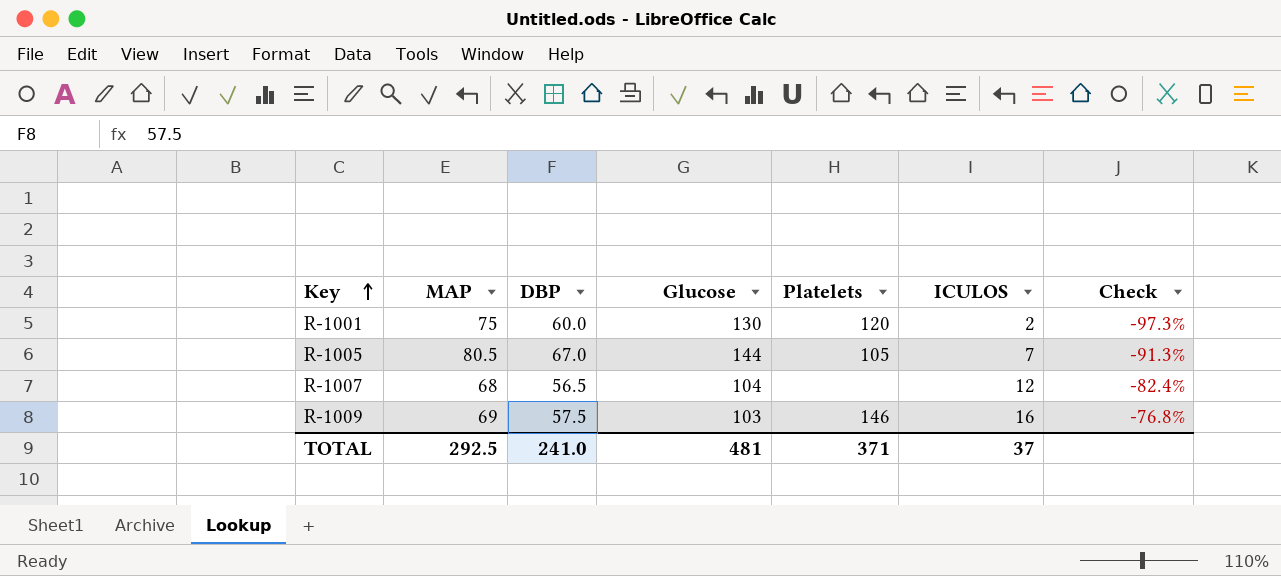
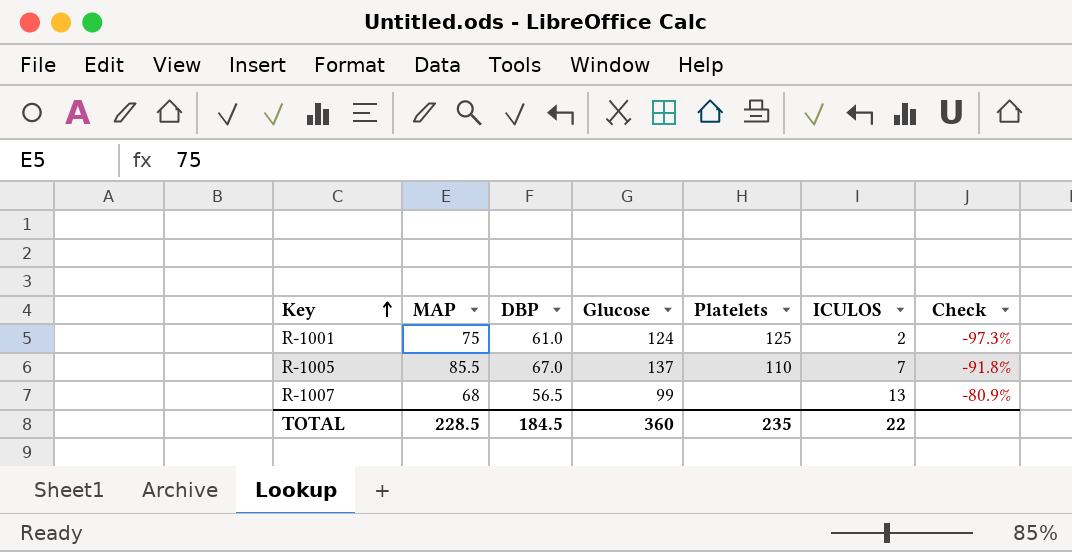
row R-1009: 69 | 57.5 | 103 | 146 | 16 | -76.8% -> none
R-1001 | DBP: 60.0 -> 61.0
R-1001 | Glucose: 130 -> 124
R-1001 | Platelets: 120 -> 125
R-1005 | MAP: 80.5 -> 85.5
R-1005 | Glucose: 144 -> 137
R-1005 | Platelets: 105 -> 110
R-1005 | Check: -91.3% -> -91.8%
R-1007 | Glucose: 104 -> 99
R-1007 | ICULOS: 12 -> 13
R-1007 | Check: -82.4% -> -80.9%
TOTAL | MAP: 292.5 -> 228.5
TOTAL | DBP: 241.0 -> 184.5
TOTAL | Glucose: 481 -> 360
TOTAL | Platelets: 371 -> 235
TOTAL | ICULOS: 37 -> 22

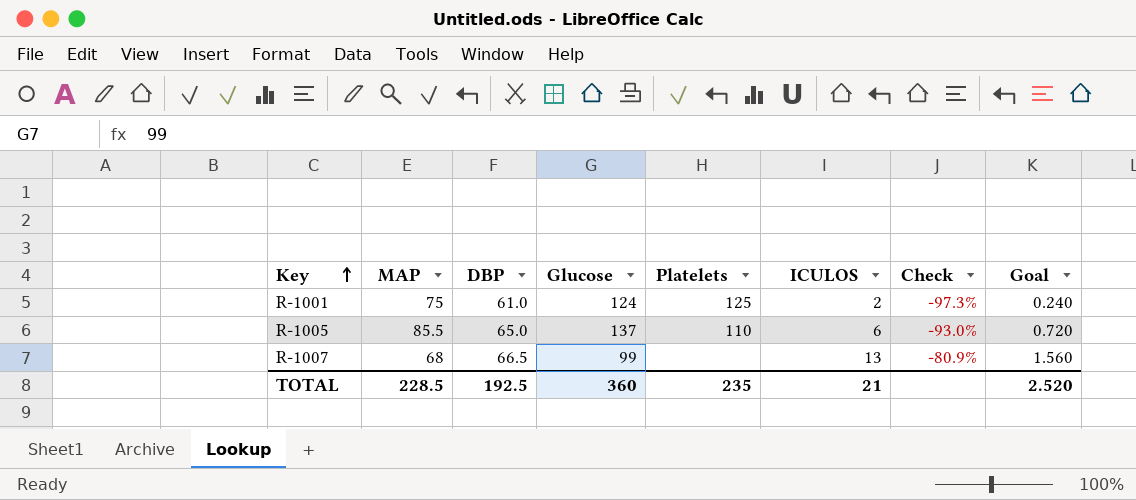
column Goal | formula: none -> [ICULOS] * 0.12
R-1005 | DBP: 67.0 -> 65.0
R-1005 | ICULOS: 7 -> 6
R-1005 | Check: -91.8% -> -93.0%
R-1007 | DBP: 56.5 -> 66.5
TOTAL | DBP: 184.5 -> 192.5
TOTAL | ICULOS: 22 -> 21

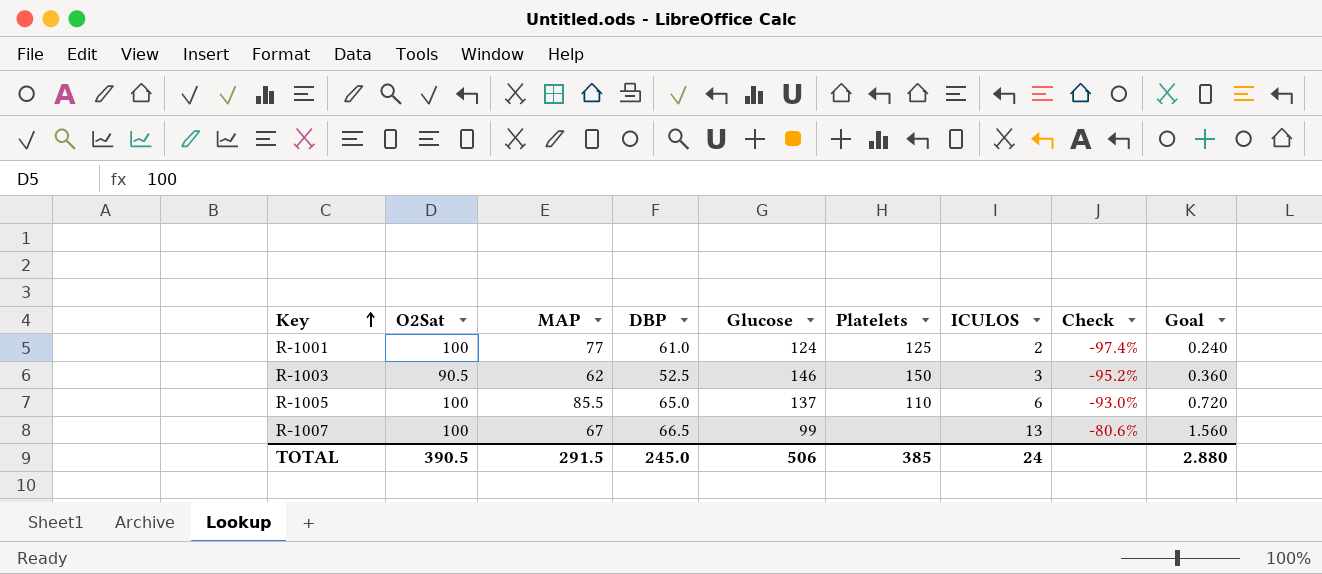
column O2Sat | position: none -> 2
R-1001 | MAP: 75 -> 77
R-1001 | Check: -97.3% -> -97.4%
row R-1003: none -> 90.5 | 62 | 52.5 | 146 | 150 | 3 | -95.2% | 0.360
R-1007 | MAP: 68 -> 67
R-1007 | Check: -80.9% -> -80.6%
TOTAL | MAP: 228.5 -> 291.5
TOTAL | DBP: 192.5 -> 245.0
TOTAL | Glucose: 360 -> 506
TOTAL | Platelets: 235 -> 385
TOTAL | ICULOS: 21 -> 24
TOTAL | Goal: 2.520 -> 2.880

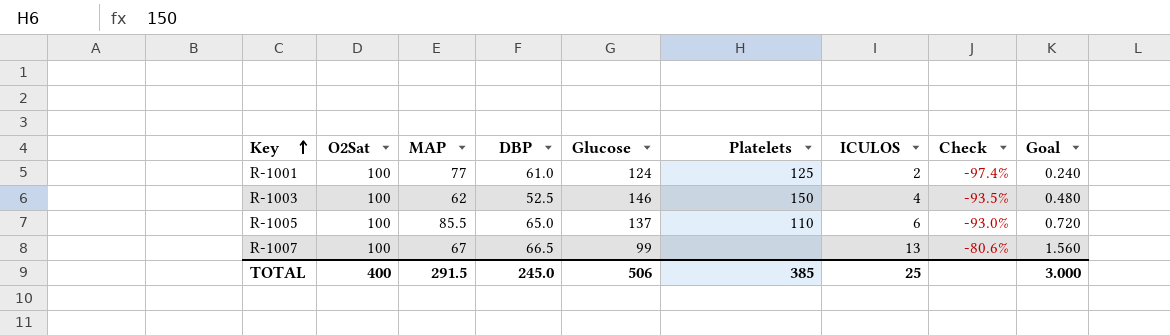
R-1003 | O2Sat: 90.5 -> 100
R-1003 | ICULOS: 3 -> 4
R-1003 | Check: -95.2% -> -93.5%
R-1003 | Goal: 0.360 -> 0.480
TOTAL | O2Sat: 390.5 -> 400
TOTAL | ICULOS: 24 -> 25
TOTAL | Goal: 2.880 -> 3.000

